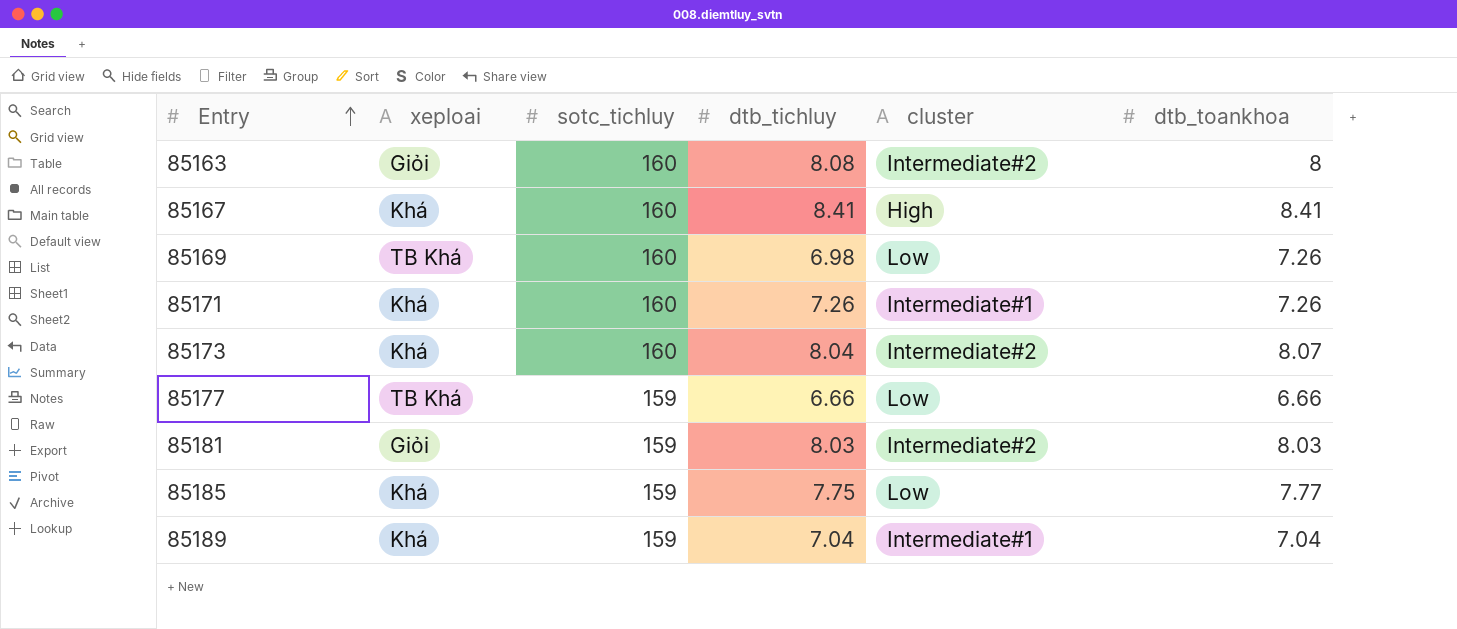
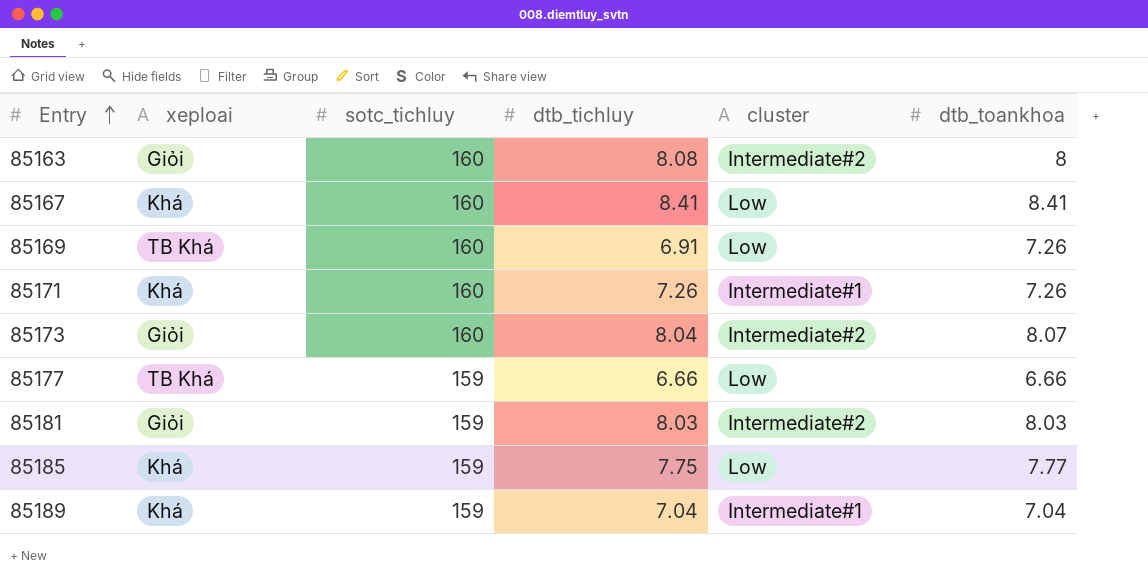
85167 | cluster: High -> Low
85169 | dtb_tichluy: 6.98 -> 6.91
85173 | xeploai: Khá -> Giỏi

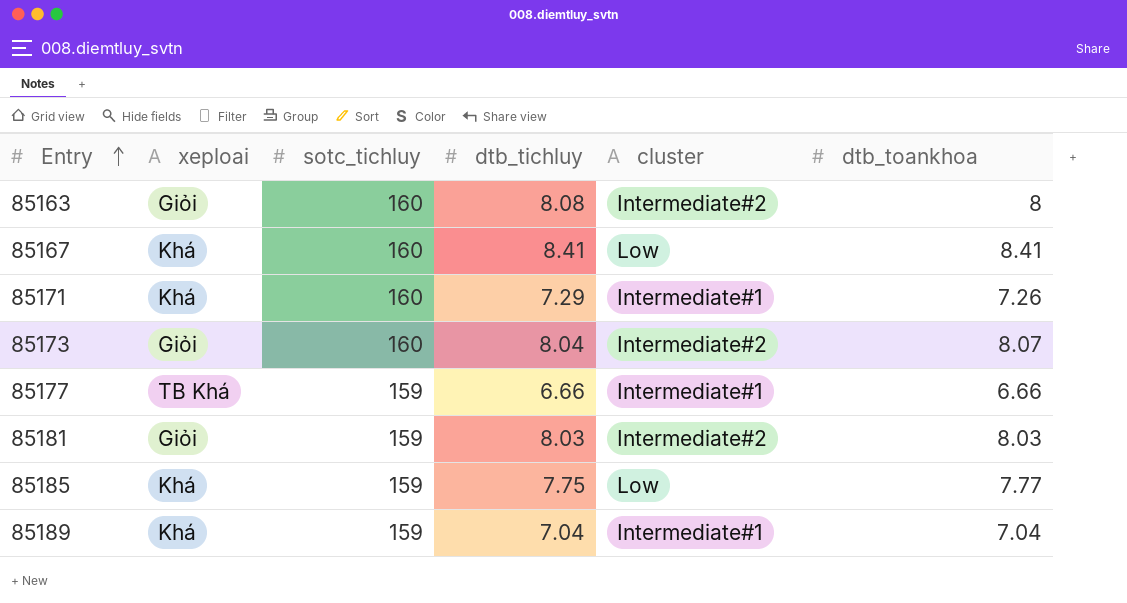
row 85169: TB Khá | 160 | 6.91 | Low | 7.26 -> none
85171 | dtb_tichluy: 7.26 -> 7.29
85177 | cluster: Low -> Intermediate#1

